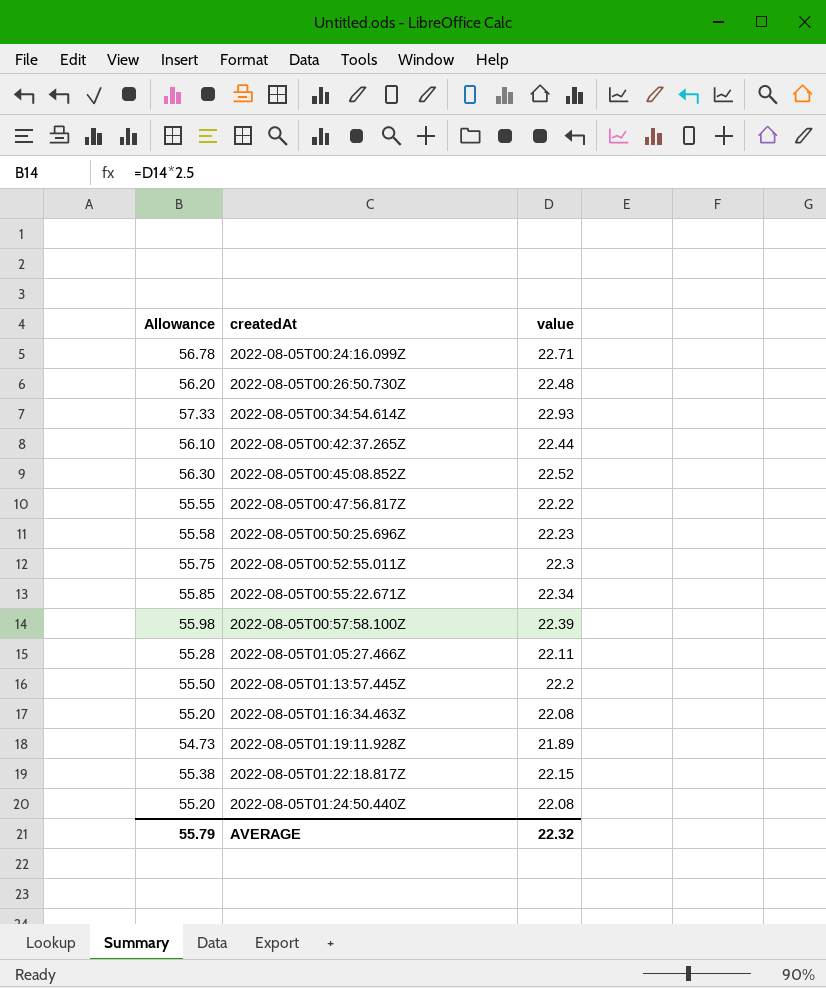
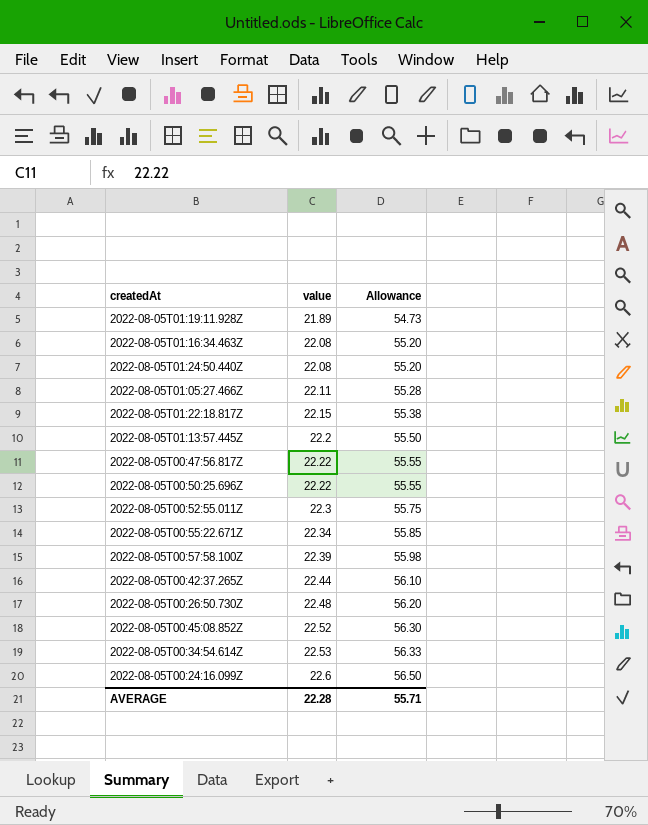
row order: createdAt ascending -> value ascending
column Allowance | position: 1 -> 3
2022-08-05T00:50:25.696Z | value: 22.23 -> 22.22
2022-08-05T00:50:25.696Z | Allowance: 55.58 -> 55.55
2022-08-05T00:34:54.614Z | value: 22.93 -> 22.53
2022-08-05T00:34:54.614Z | Allowance: 57.33 -> 56.33
2022-08-05T00:24:16.099Z | value: 22.71 -> 22.6
2022-08-05T00:24:16.099Z | Allowance: 56.78 -> 56.50
AVERAGE | value: 22.32 -> 22.28
AVERAGE | Allowance: 55.79 -> 55.71

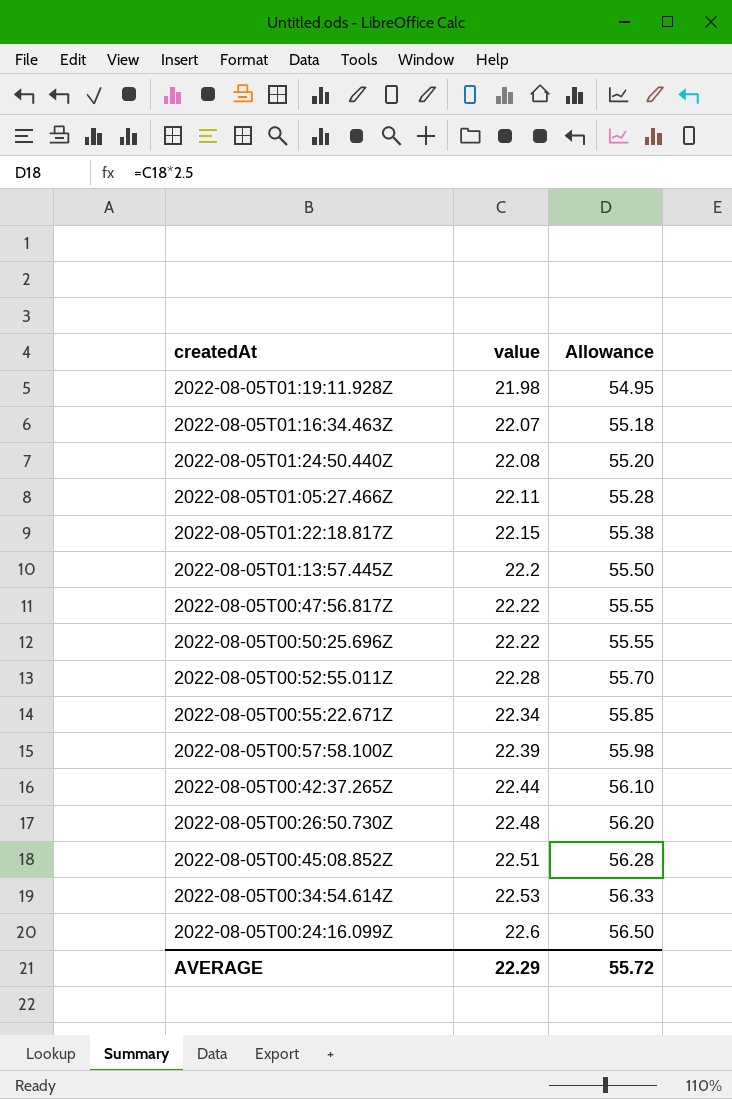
2022-08-05T01:19:11.928Z | value: 21.89 -> 21.98
2022-08-05T01:19:11.928Z | Allowance: 54.73 -> 54.95
2022-08-05T01:16:34.463Z | value: 22.08 -> 22.07
2022-08-05T01:16:34.463Z | Allowance: 55.20 -> 55.18
2022-08-05T00:52:55.011Z | value: 22.3 -> 22.28
2022-08-05T00:52:55.011Z | Allowance: 55.75 -> 55.70
2022-08-05T00:45:08.852Z | value: 22.52 -> 22.51
2022-08-05T00:45:08.852Z | Allowance: 56.30 -> 56.28
AVERAGE | value: 22.28 -> 22.29
AVERAGE | Allowance: 55.71 -> 55.72

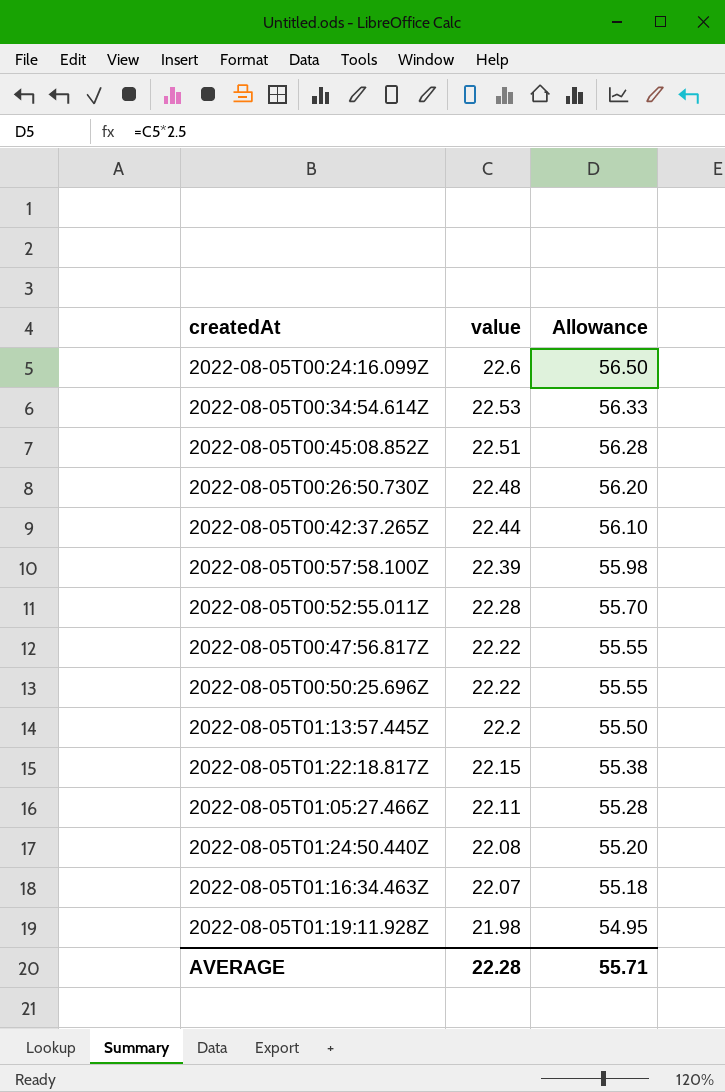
row order: value ascending -> value descending
row 2022-08-05T00:55:22.671Z: 22.34 | 55.85 -> none
AVERAGE | value: 22.29 -> 22.28
AVERAGE | Allowance: 55.72 -> 55.71

